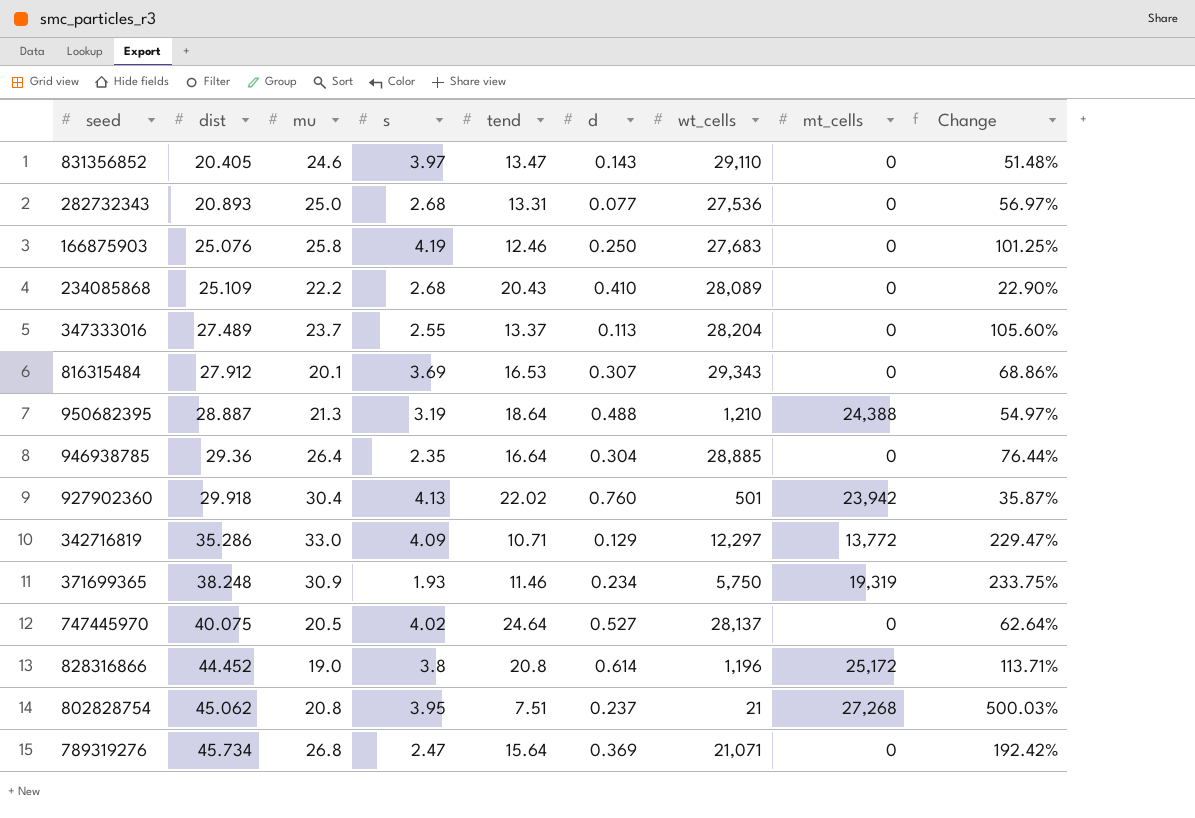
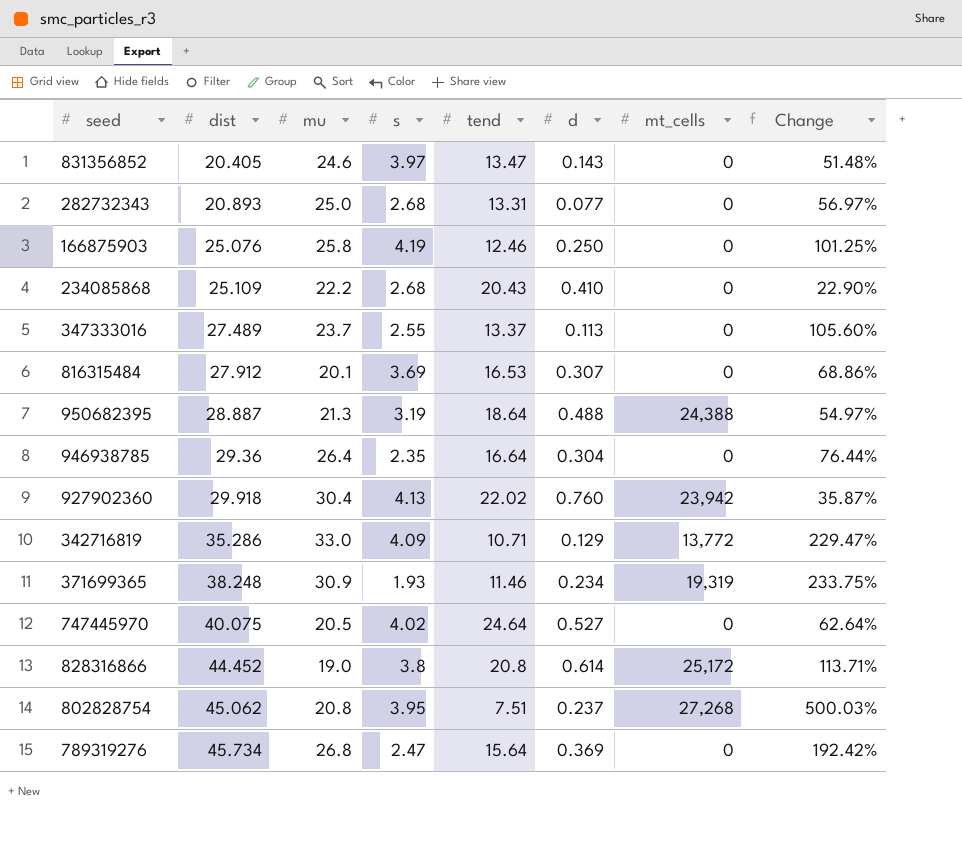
column wt_cells | position: 7 -> none

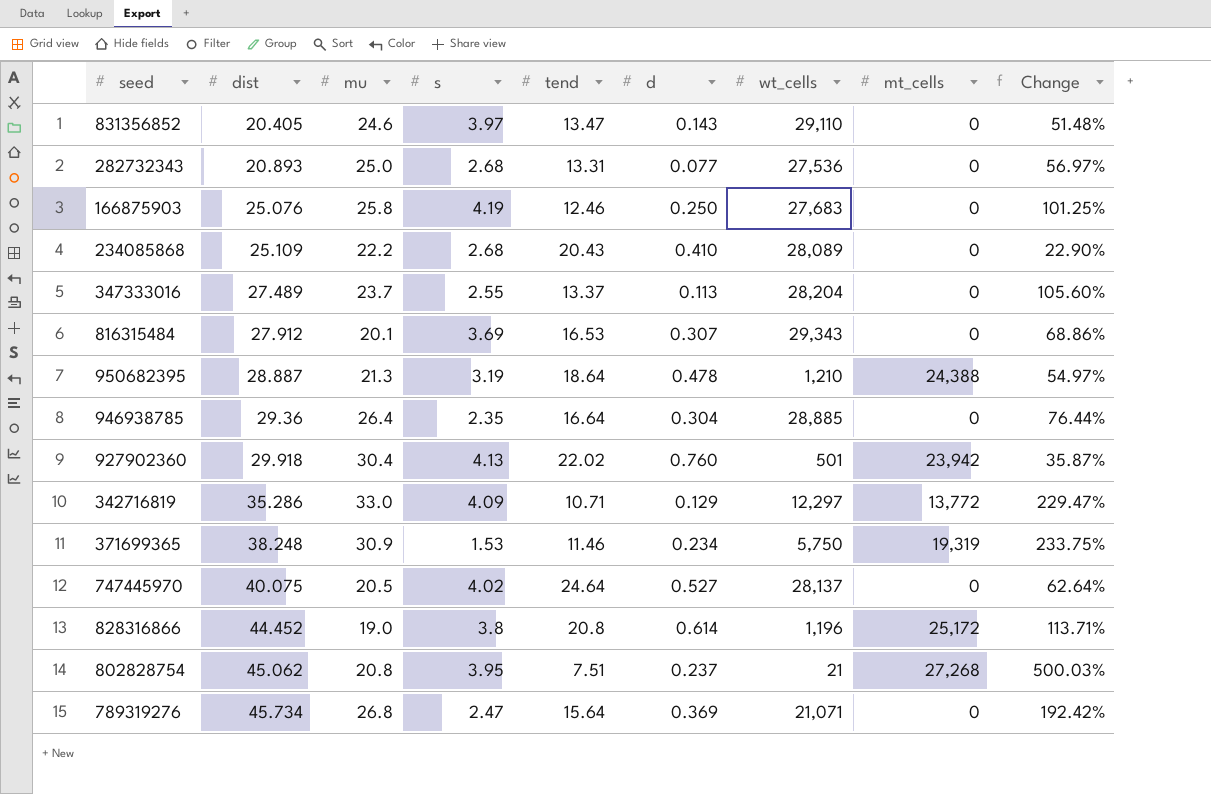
column wt_cells | position: none -> 7
950682395 | d: 0.488 -> 0.478
371699365 | s: 1.93 -> 1.53

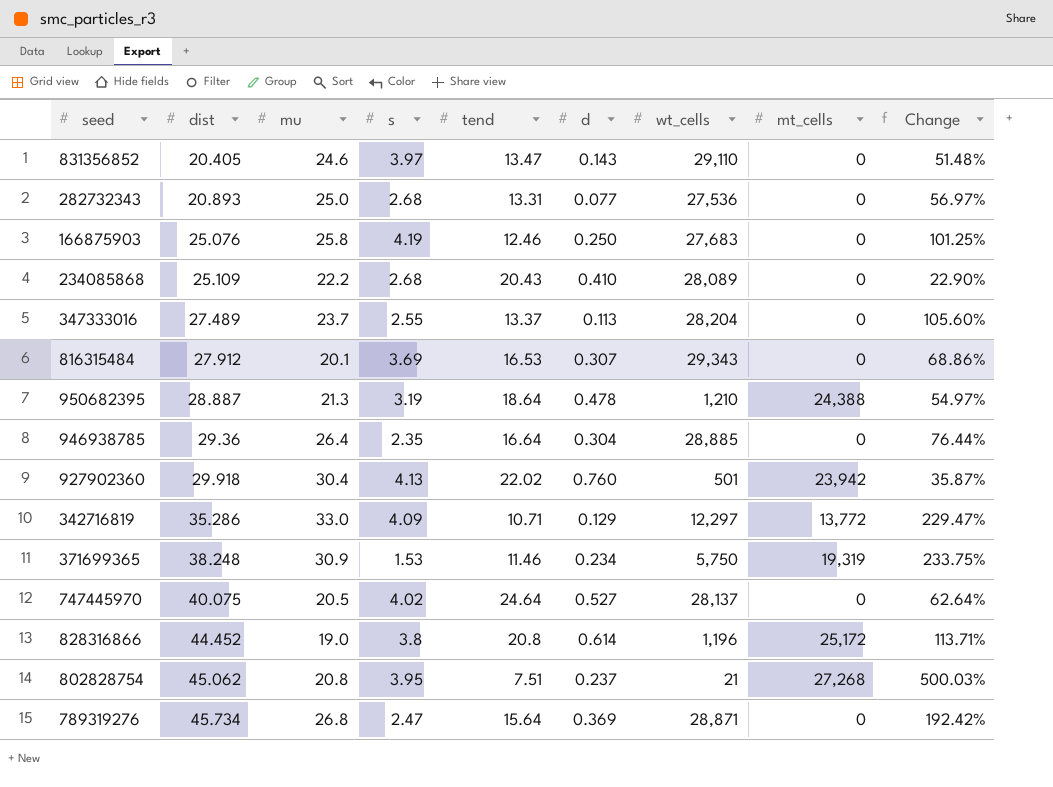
789319276 | wt_cells: 21,071 -> 28,871

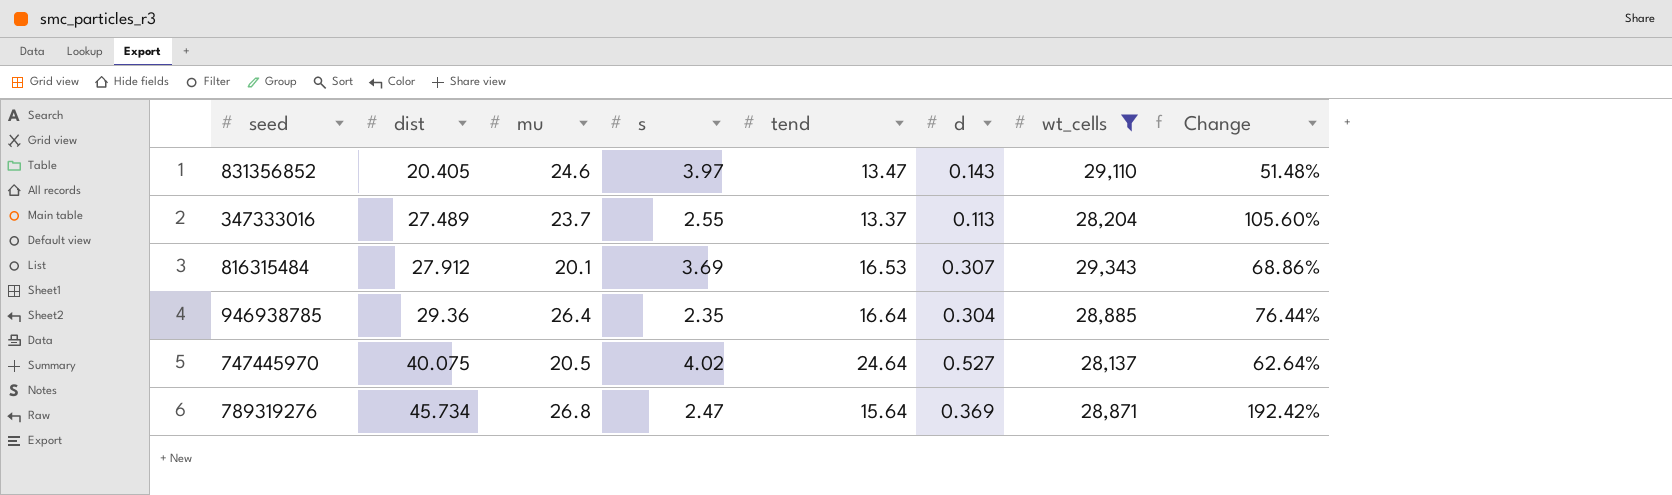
filter: none -> wt_cells >= 28,137
column mt_cells | position: 8 -> none

